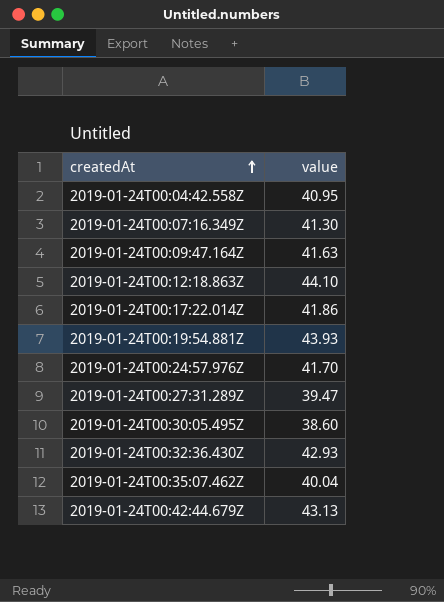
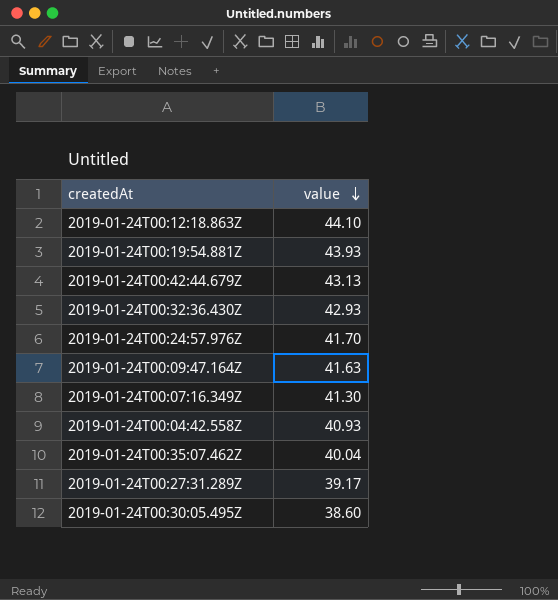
row order: createdAt ascending -> value descending
row 2019-01-24T00:17:22.014Z: 41.86 -> none
2019-01-24T00:04:42.558Z | value: 40.95 -> 40.93
2019-01-24T00:27:31.289Z | value: 39.47 -> 39.17

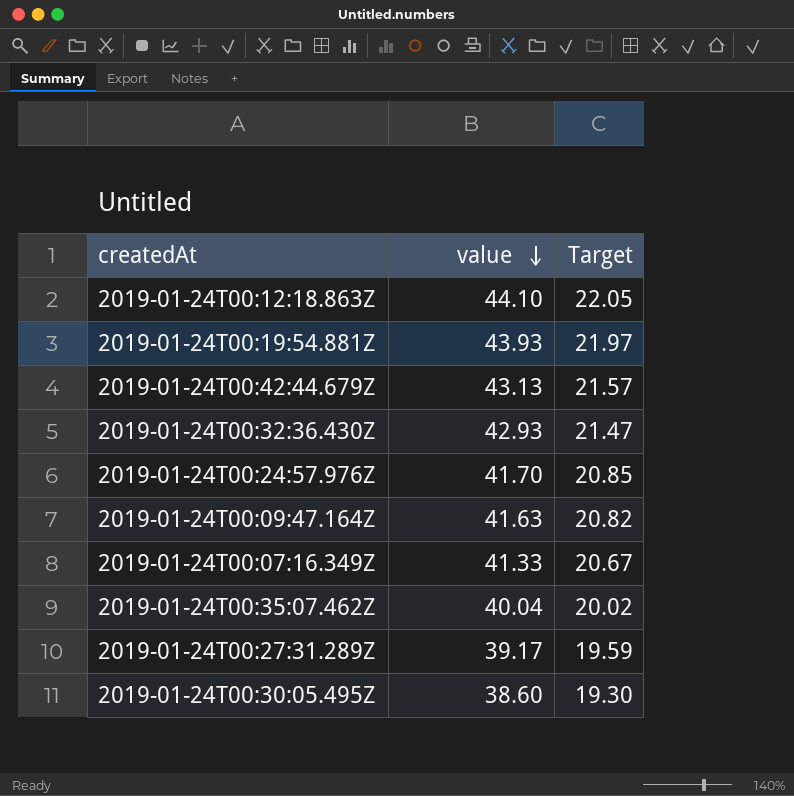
column Target | formula: none -> [value] * 0.5
row 2019-01-24T00:04:42.558Z: 40.93 -> none
2019-01-24T00:07:16.349Z | value: 41.30 -> 41.33

